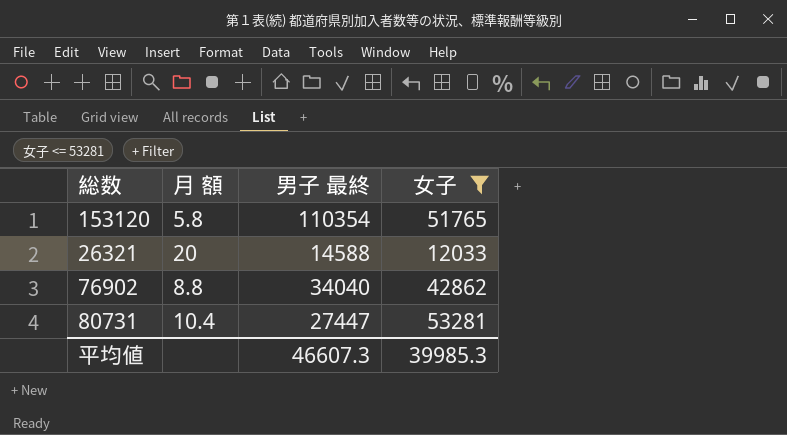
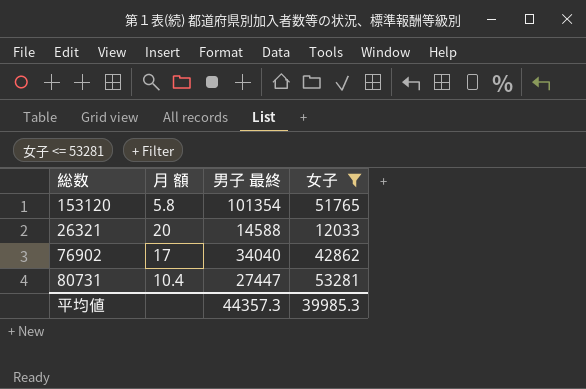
153120 | 男子 最終: 110354 -> 101354
76902 | 月 額: 8.8 -> 17
平均値 | 男子 最終: 46607.3 -> 44357.3

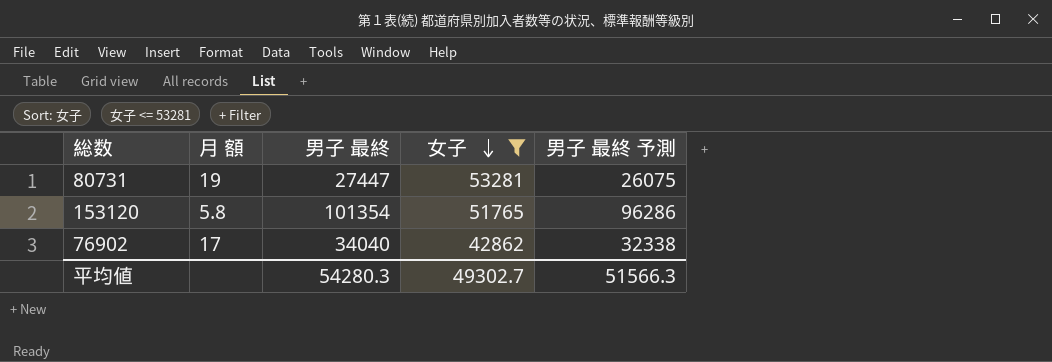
row order: none -> 女子 descending
column 男子 最終 予測 | formula: none -> [男子 最終] * 0.95
row 26321: 20 | 14588 | 12033 -> none
80731 | 月 額: 10.4 -> 19
平均値 | 男子 最終: 44357.3 -> 54280.3
平均値 | 女子: 39985.3 -> 49302.7

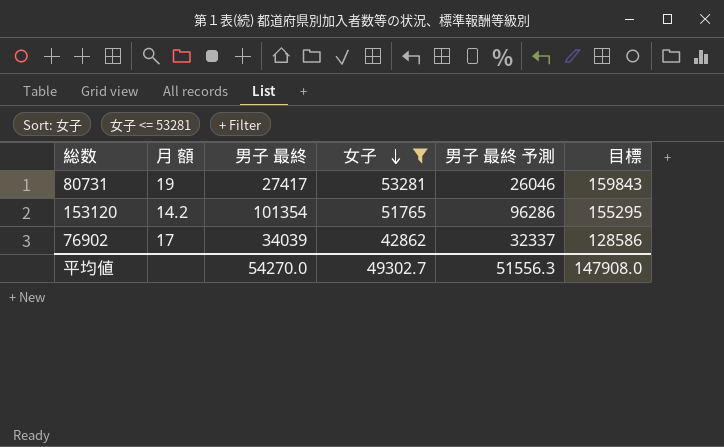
column 目標 | formula: none -> [女子] * 3
80731 | 男子 最終: 27447 -> 27417
80731 | 男子 最終 予測: 26075 -> 26046
153120 | 月 額: 5.8 -> 14.2
76902 | 男子 最終: 34040 -> 34039
76902 | 男子 最終 予測: 32338 -> 32337
平均値 | 男子 最終: 54280.3 -> 54270.0
平均値 | 男子 最終 予測: 51566.3 -> 51556.3

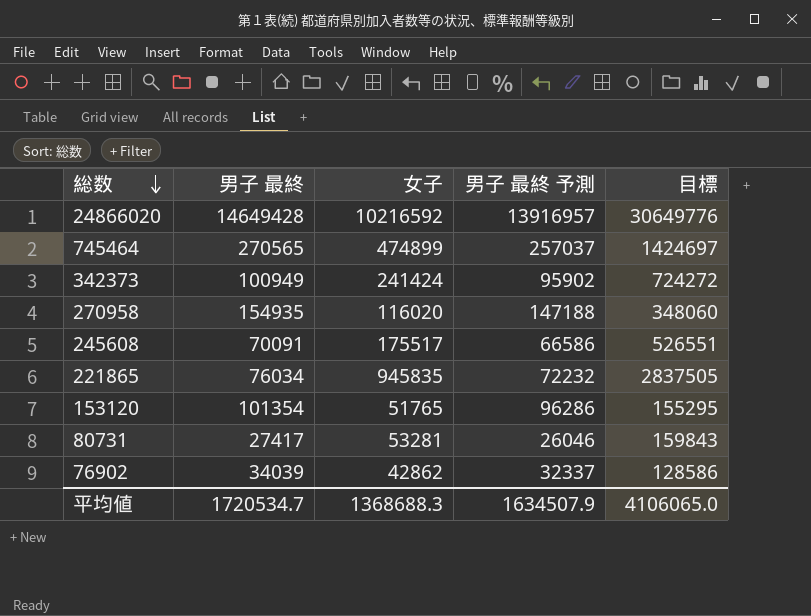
filter: 女子 <= 53281 -> none
row order: 女子 descending -> 総数 descending
column 月 額 | position: 2 -> none
平均値 | 男子 最終: 54270.0 -> 1720534.7
平均値 | 女子: 49302.7 -> 1368688.3
平均値 | 男子 最終 予測: 51556.3 -> 1634507.9
平均値 | 目標: 147908.0 -> 4106065.0

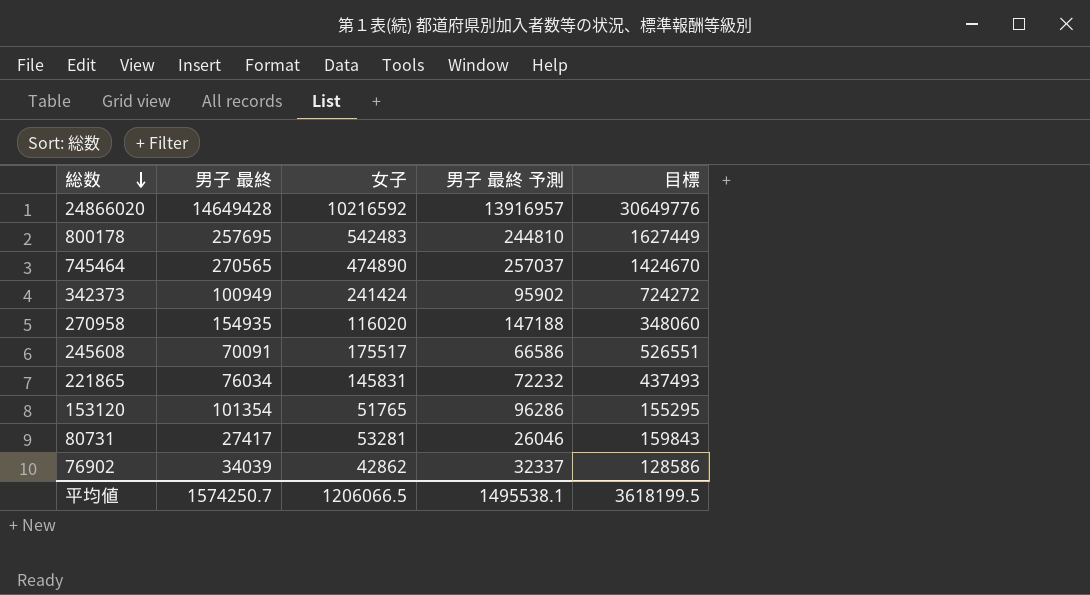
row 800178: none -> 257695 | 542483 | 244810 | 1627449
745464 | 女子: 474899 -> 474890
745464 | 目標: 1424697 -> 1424670
221865 | 女子: 945835 -> 145831
221865 | 目標: 2837505 -> 437493
平均値 | 男子 最終: 1720534.7 -> 1574250.7
平均値 | 女子: 1368688.3 -> 1206066.5
平均値 | 男子 最終 予測: 1634507.9 -> 1495538.1
平均値 | 目標: 4106065.0 -> 3618199.5

